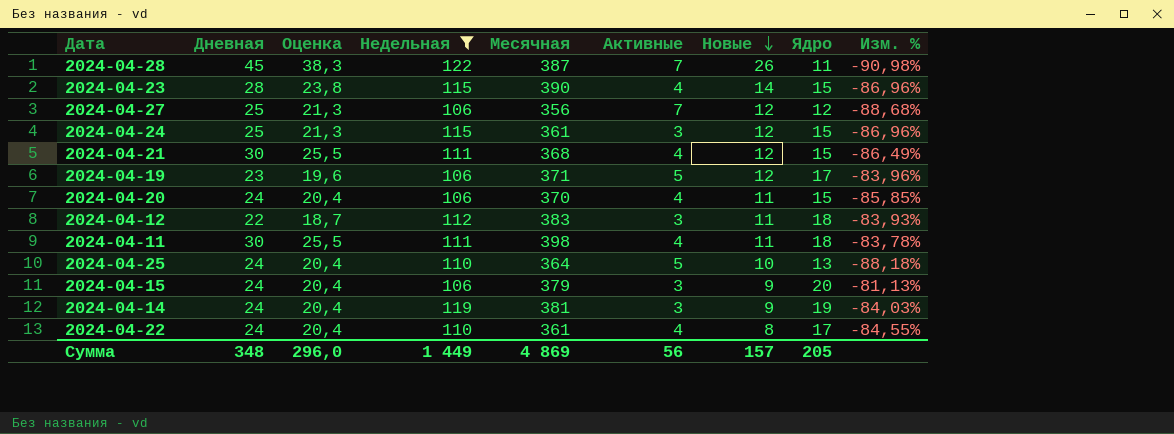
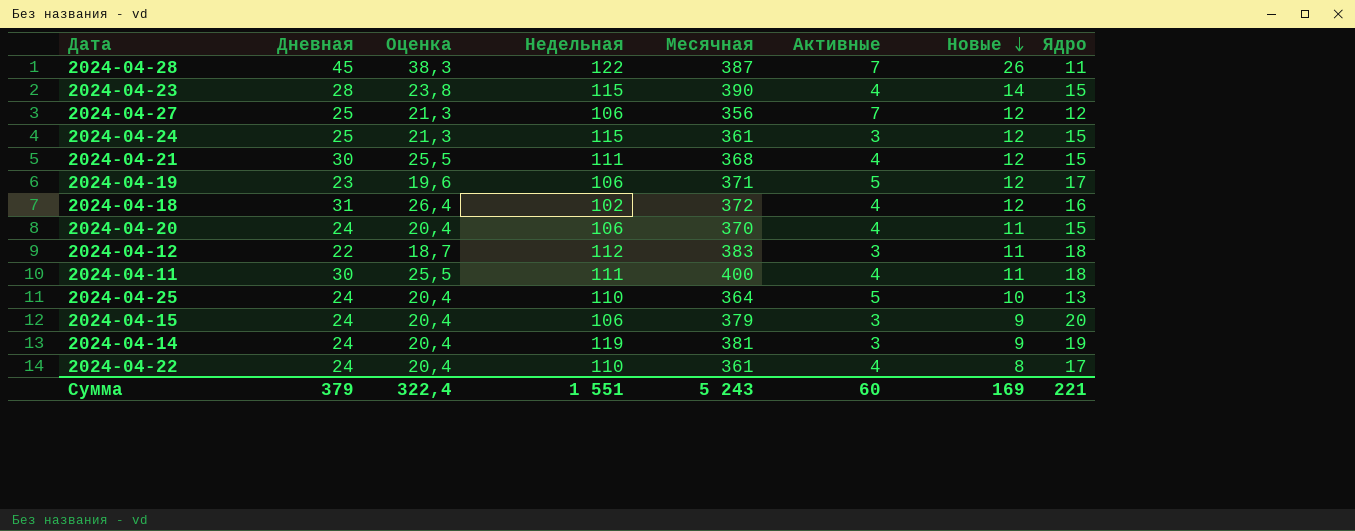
filter: Недельная != 102 -> none
column Изм. % | formula: ([Ядро] - [Недельная]) / [Недельная] -> none
2024-04-11 | Месячная: 398 -> 400
Сумма | Дневная: 348 -> 379
Сумма | Оценка: 296,0 -> 322,4
Сумма | Недельная: 1 449 -> 1 551
Сумма | Месячная: 4 869 -> 5 243
Сумма | Активные: 56 -> 60
Сумма | Новые: 157 -> 169
Сумма | Ядро: 205 -> 221

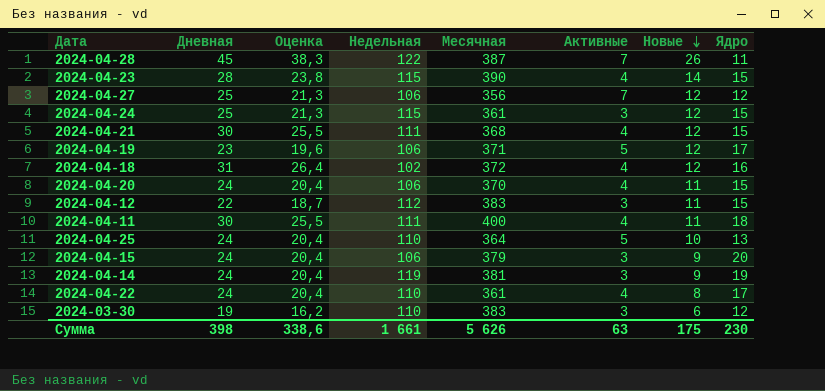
2024-04-12 | Ядро: 18 -> 15
row 2024-03-30: none -> 19 | 16,2 | 110 | 383 | 3 | 6 | 12
Сумма | Дневная: 379 -> 398
Сумма | Оценка: 322,4 -> 338,6
Сумма | Недельная: 1 551 -> 1 661
Сумма | Месячная: 5 243 -> 5 626
Сумма | Активные: 60 -> 63
Сумма | Новые: 169 -> 175
Сумма | Ядро: 221 -> 230

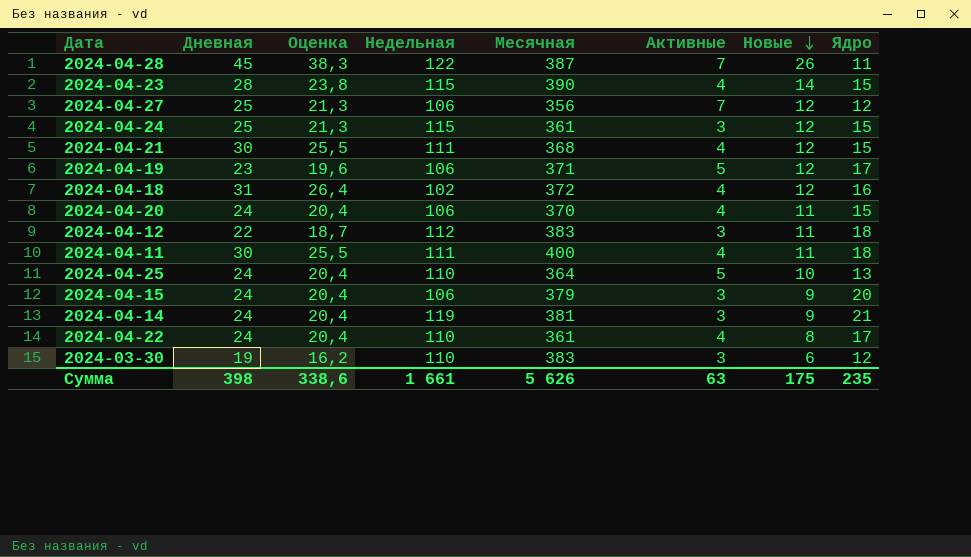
2024-04-12 | Ядро: 15 -> 18
2024-04-14 | Ядро: 19 -> 21
Сумма | Ядро: 230 -> 235

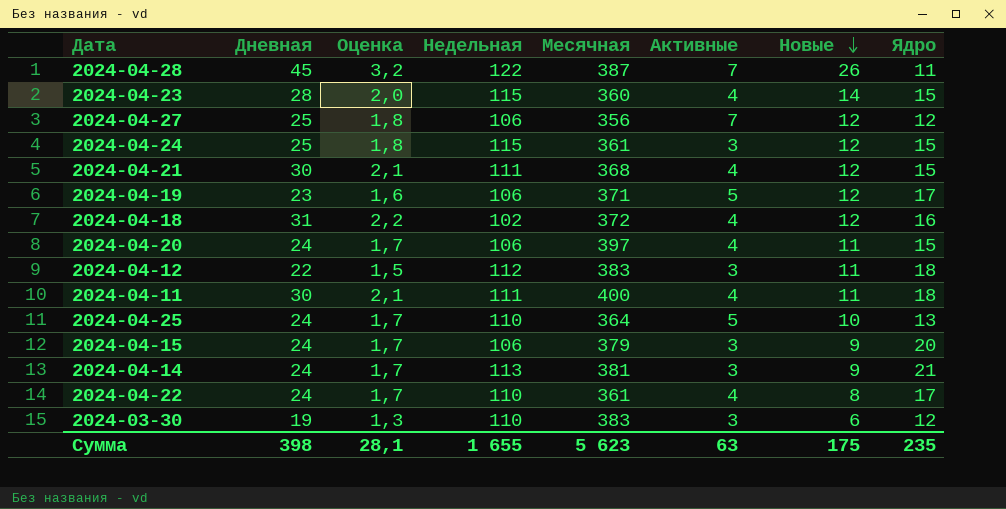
column Оценка | formula: [Дневная] * 0,85 -> [Дневная] * 0,07
2024-04-23 | Месячная: 390 -> 360
2024-04-20 | Месячная: 370 -> 397
2024-04-14 | Недельная: 119 -> 113
Сумма | Оценка: 338,6 -> 28,1
Сумма | Недельная: 1 661 -> 1 655
Сумма | Месячная: 5 626 -> 5 623

